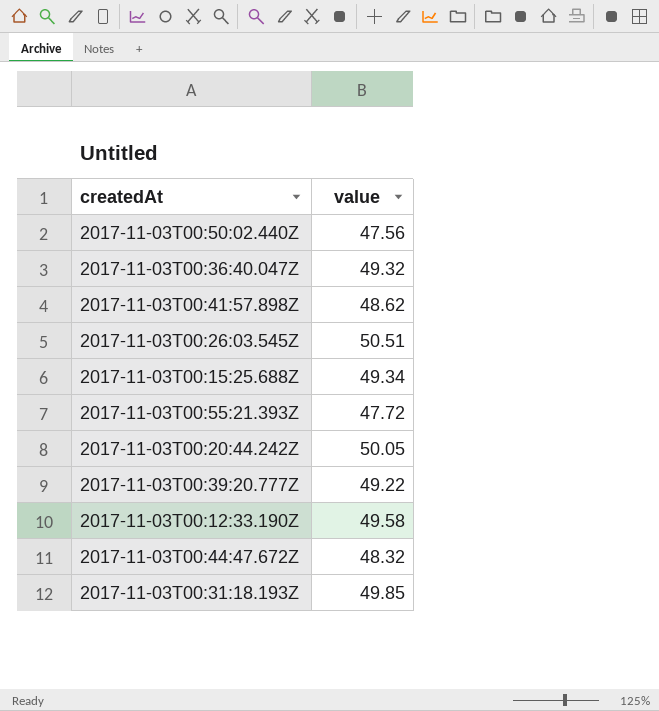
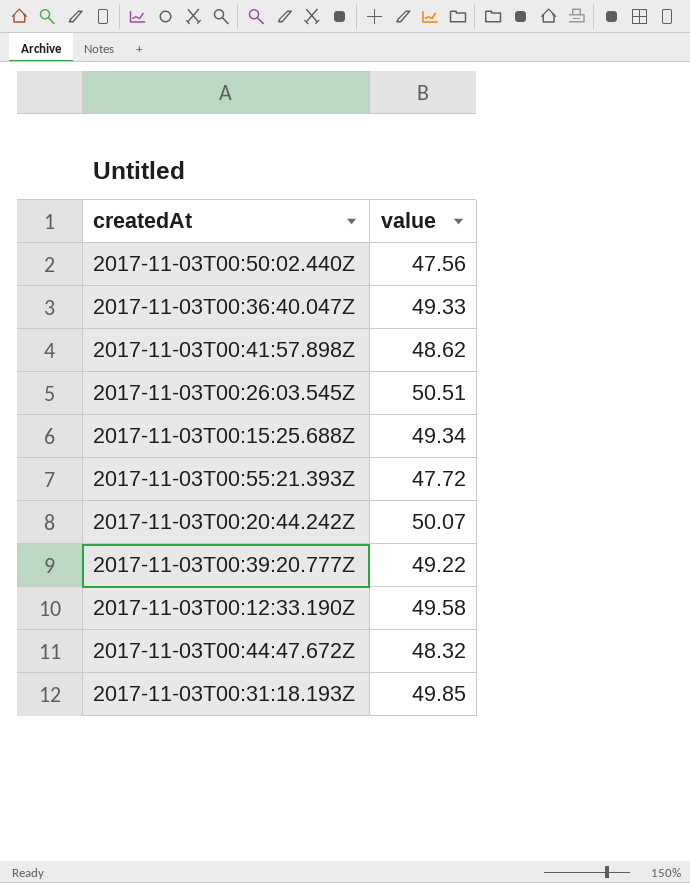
2017-11-03T00:36:40.047Z | value: 49.32 -> 49.33
2017-11-03T00:20:44.242Z | value: 50.05 -> 50.07

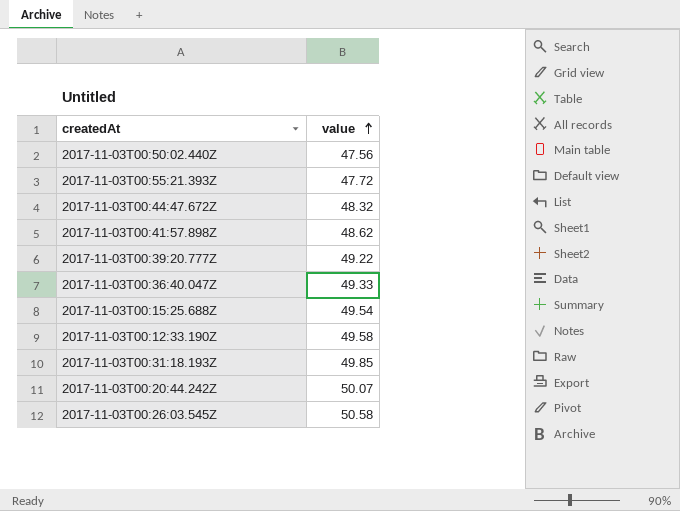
row order: none -> value ascending
2017-11-03T00:15:25.688Z | value: 49.34 -> 49.54
2017-11-03T00:26:03.545Z | value: 50.51 -> 50.58

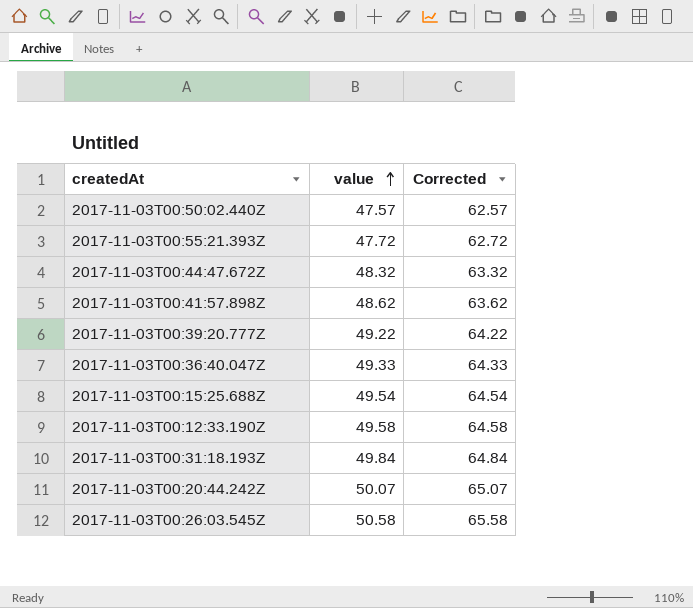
column Corrected | formula: none -> [value] + 15
2017-11-03T00:50:02.440Z | value: 47.56 -> 47.57
2017-11-03T00:31:18.193Z | value: 49.85 -> 49.84

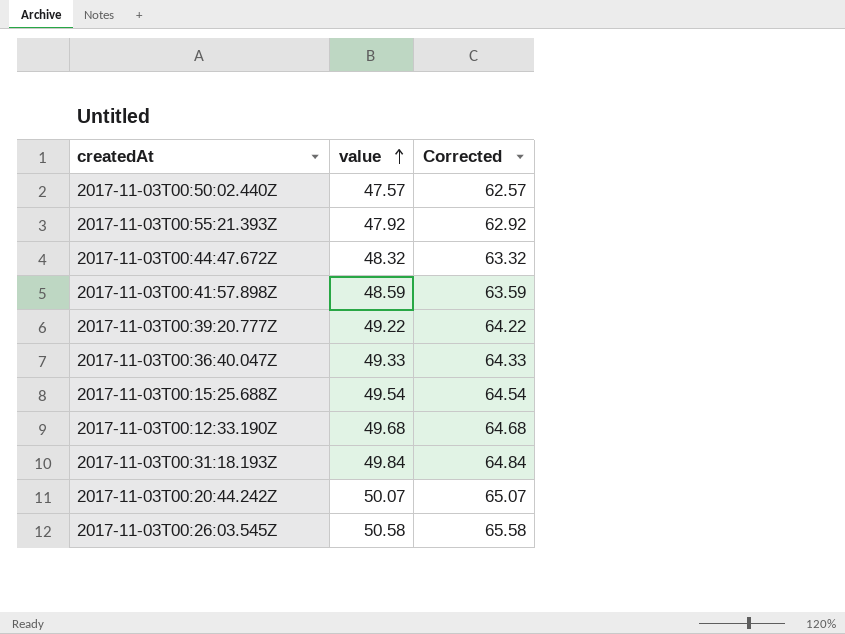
2017-11-03T00:55:21.393Z | value: 47.72 -> 47.92
2017-11-03T00:55:21.393Z | Corrected: 62.72 -> 62.92
2017-11-03T00:41:57.898Z | value: 48.62 -> 48.59
2017-11-03T00:41:57.898Z | Corrected: 63.62 -> 63.59
2017-11-03T00:12:33.190Z | value: 49.58 -> 49.68
2017-11-03T00:12:33.190Z | Corrected: 64.58 -> 64.68

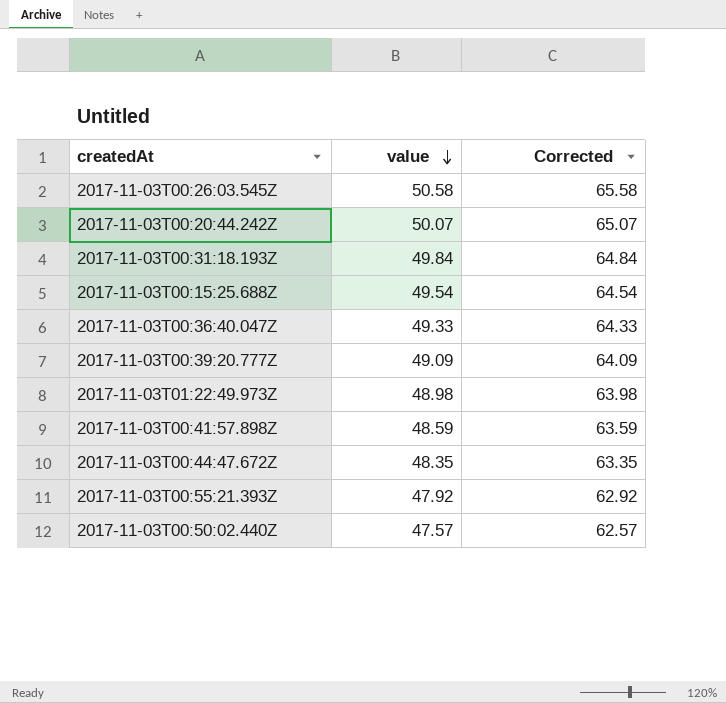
row order: value ascending -> value descending
row 2017-11-03T00:12:33.190Z: 49.68 | 64.68 -> none
2017-11-03T00:39:20.777Z | value: 49.22 -> 49.09
2017-11-03T00:39:20.777Z | Corrected: 64.22 -> 64.09
row 2017-11-03T01:22:49.973Z: none -> 48.98 | 63.98
2017-11-03T00:44:47.672Z | value: 48.32 -> 48.35
2017-11-03T00:44:47.672Z | Corrected: 63.32 -> 63.35

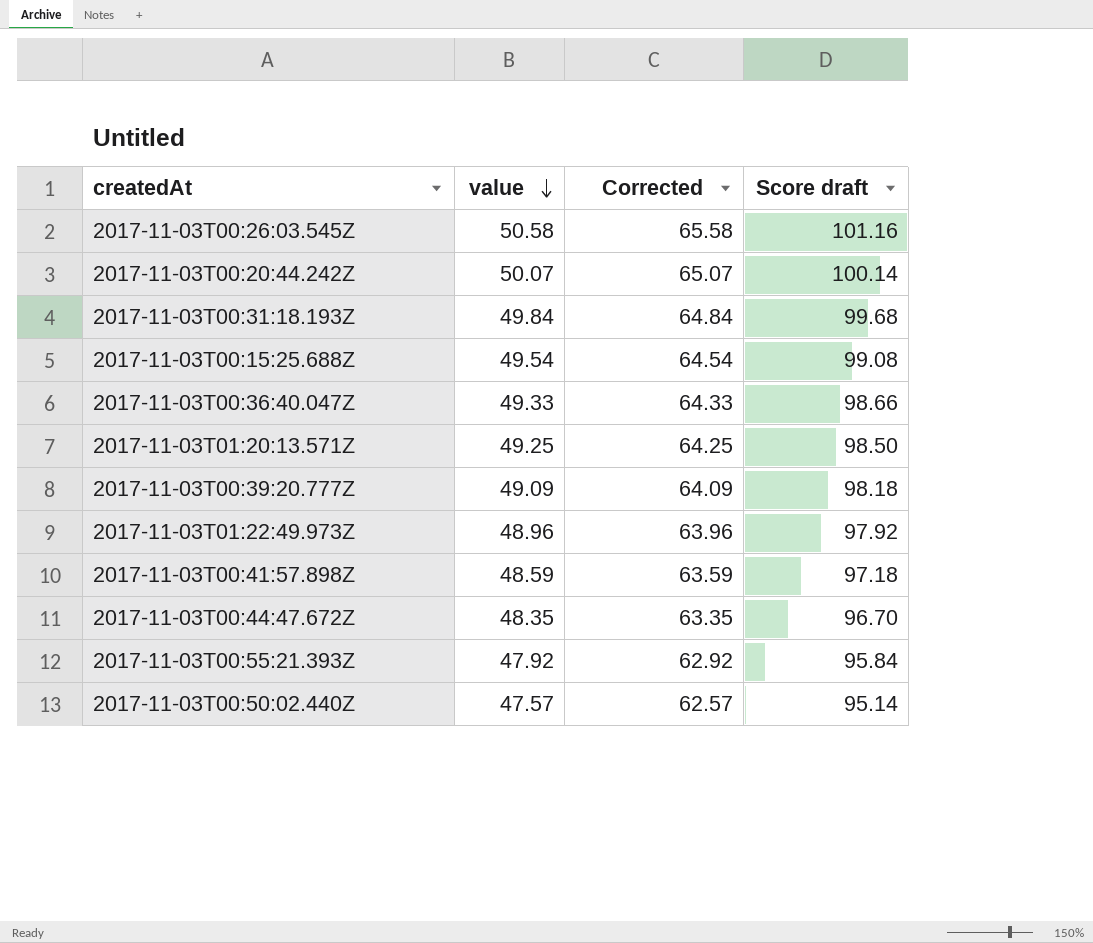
column Score draft | formula: none -> [value] * 2
row 2017-11-03T01:20:13.571Z: none -> 49.25 | 64.25 | 98.50
2017-11-03T01:22:49.973Z | value: 48.98 -> 48.96
2017-11-03T01:22:49.973Z | Corrected: 63.98 -> 63.96

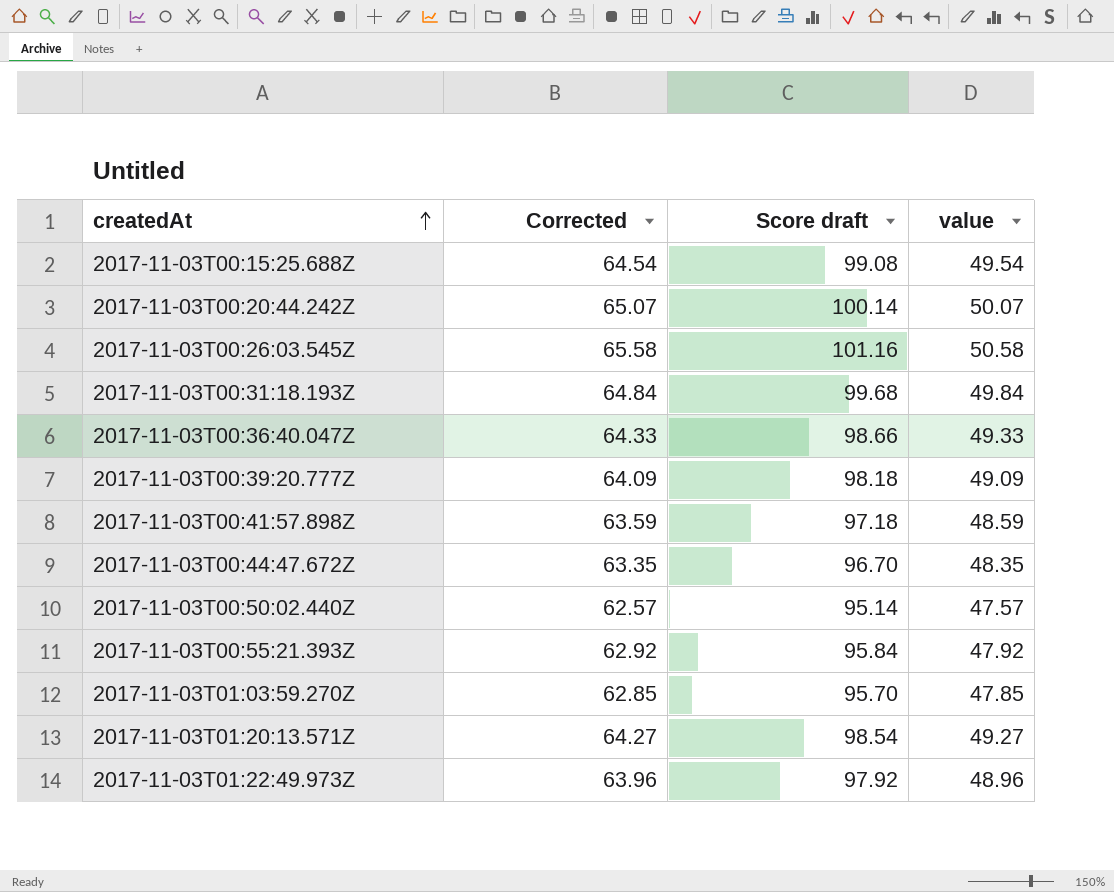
row order: value descending -> createdAt ascending
column value | position: 2 -> 4
row 2017-11-03T01:03:59.270Z: none -> 62.85 | 95.70 | 47.85
2017-11-03T01:20:13.571Z | Corrected: 64.25 -> 64.27
2017-11-03T01:20:13.571Z | Score draft: 98.50 -> 98.54
2017-11-03T01:20:13.571Z | value: 49.25 -> 49.27

